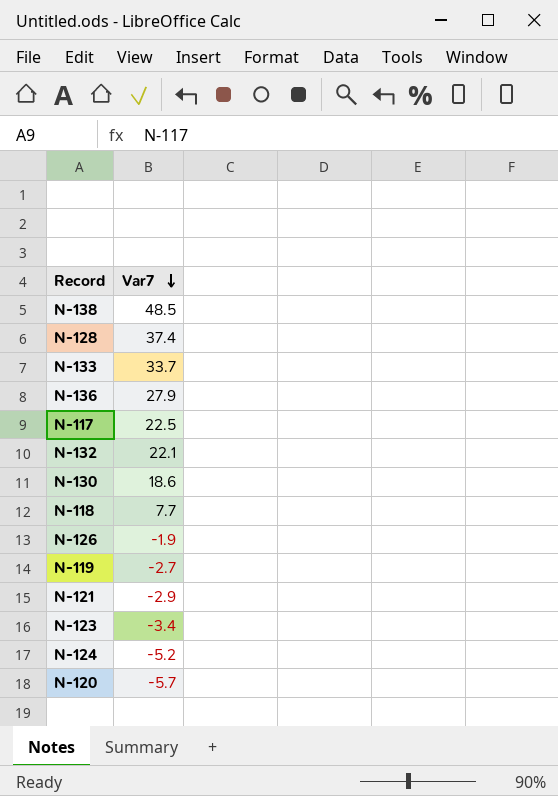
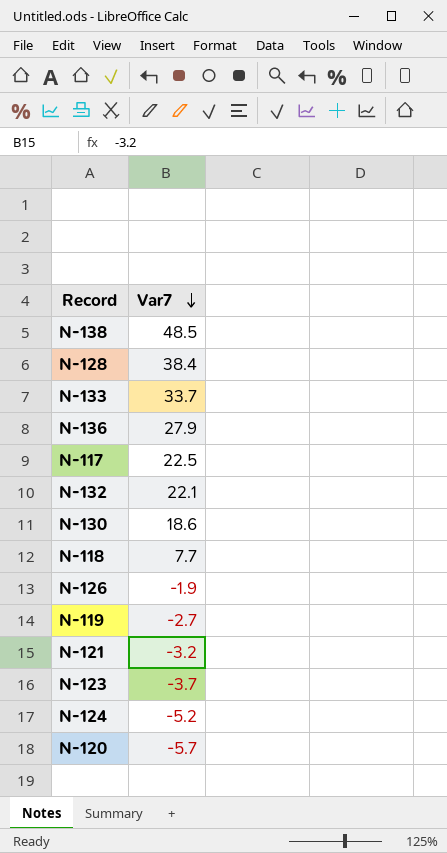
N-128 | Var7: 37.4 -> 38.4
N-121 | Var7: -2.9 -> -3.2
N-123 | Var7: -3.4 -> -3.7

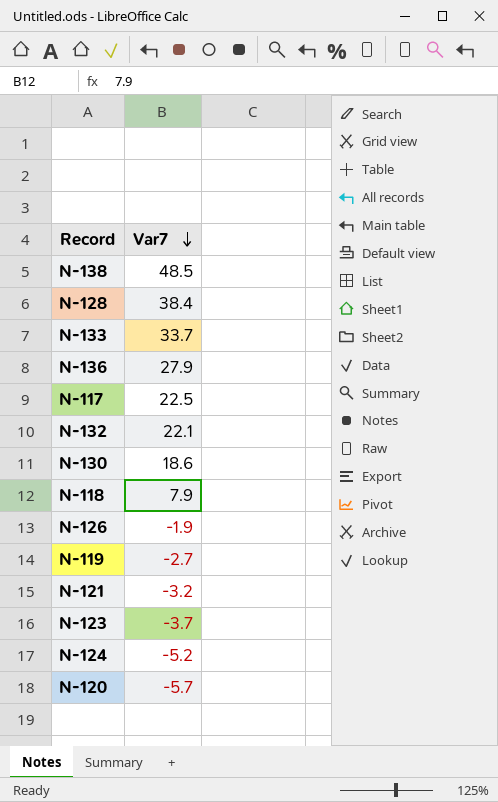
N-118 | Var7: 7.7 -> 7.9

